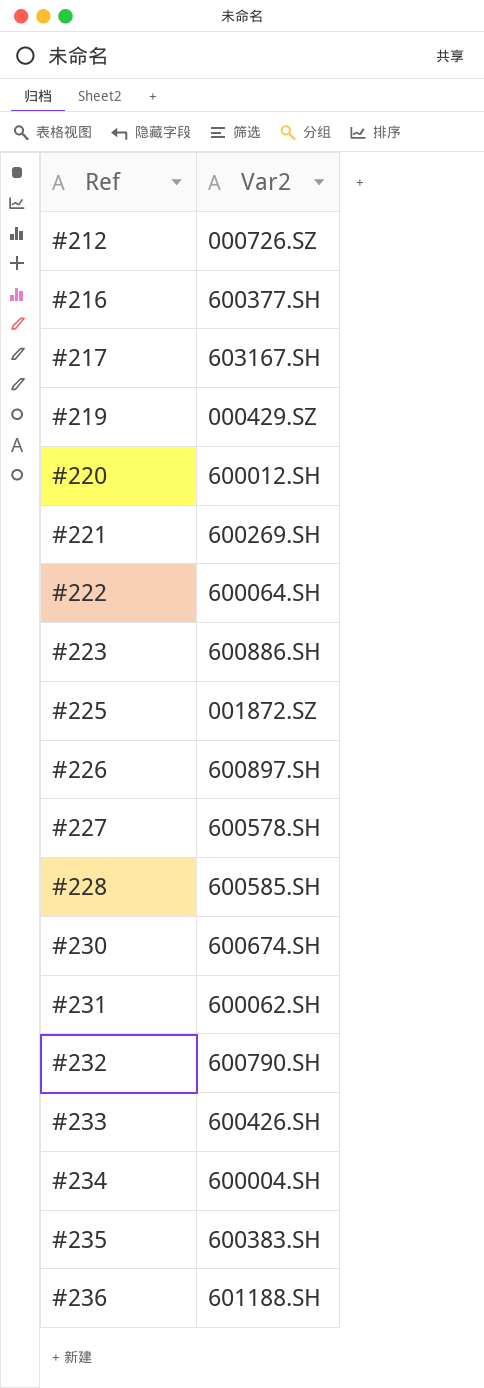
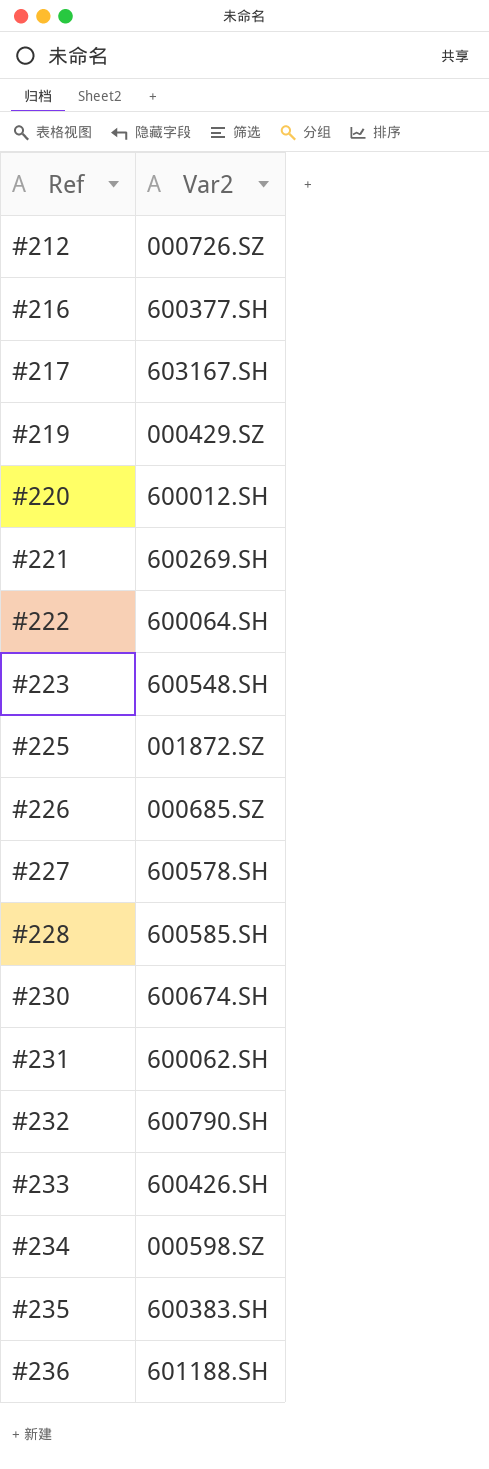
#223 | Var2: 600886.SH -> 600548.SH
#226 | Var2: 600897.SH -> 000685.SZ
#234 | Var2: 600004.SH -> 000598.SZ

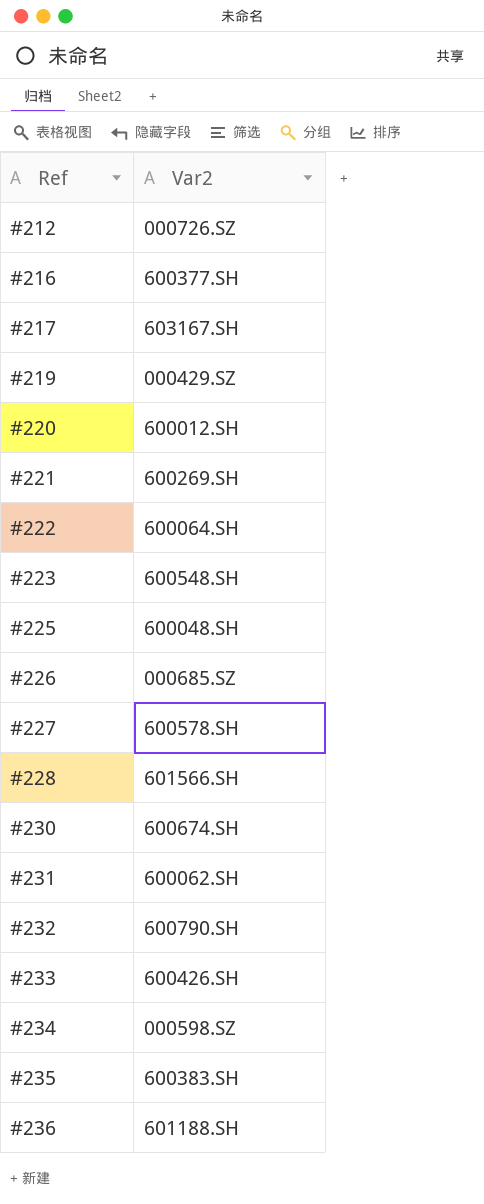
#225 | Var2: 001872.SZ -> 600048.SH
#228 | Var2: 600585.SH -> 601566.SH

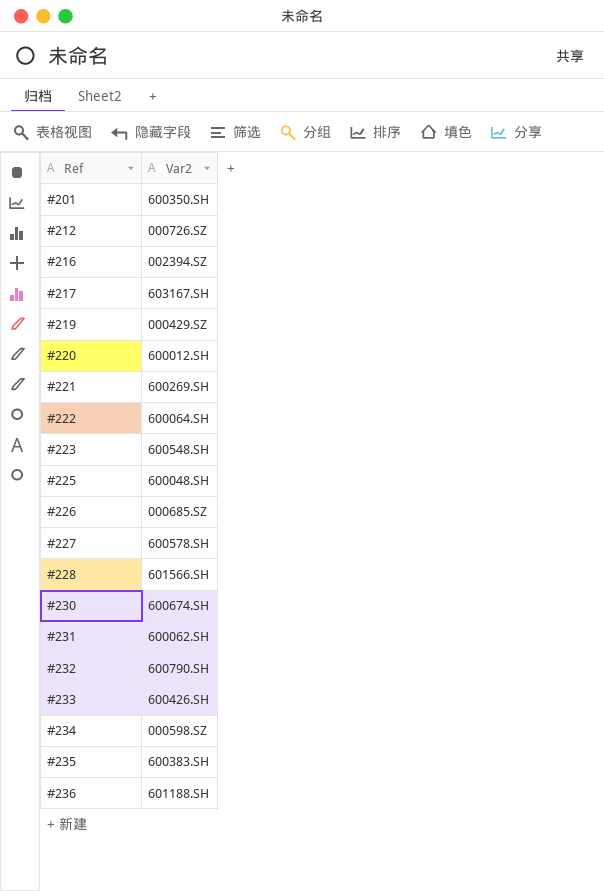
row #201: none -> 600350.SH
#216 | Var2: 600377.SH -> 002394.SZ

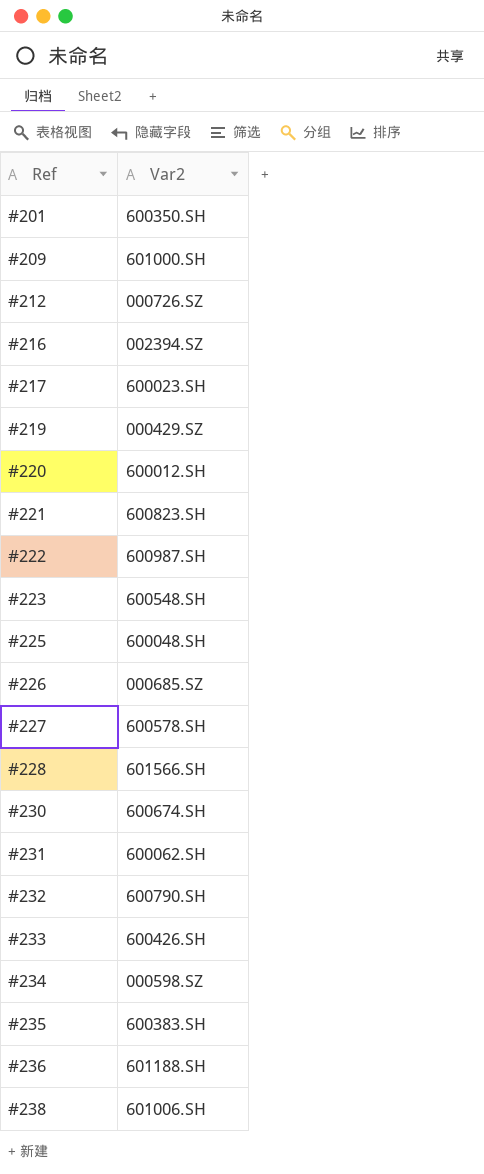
row #209: none -> 601000.SH
#217 | Var2: 603167.SH -> 600023.SH
#221 | Var2: 600269.SH -> 600823.SH
#222 | Var2: 600064.SH -> 600987.SH
row #238: none -> 601006.SH

